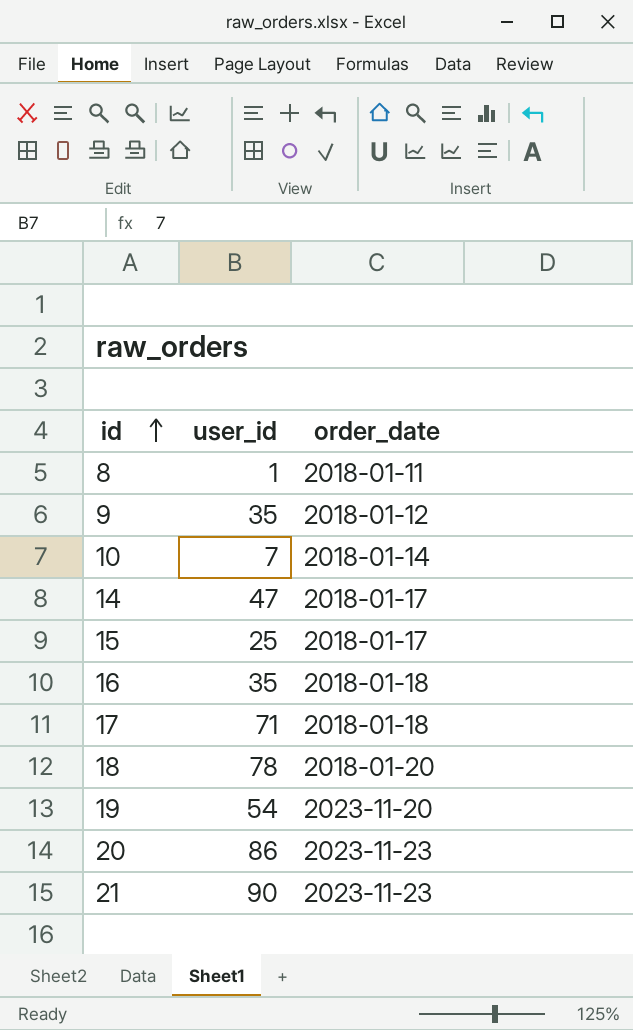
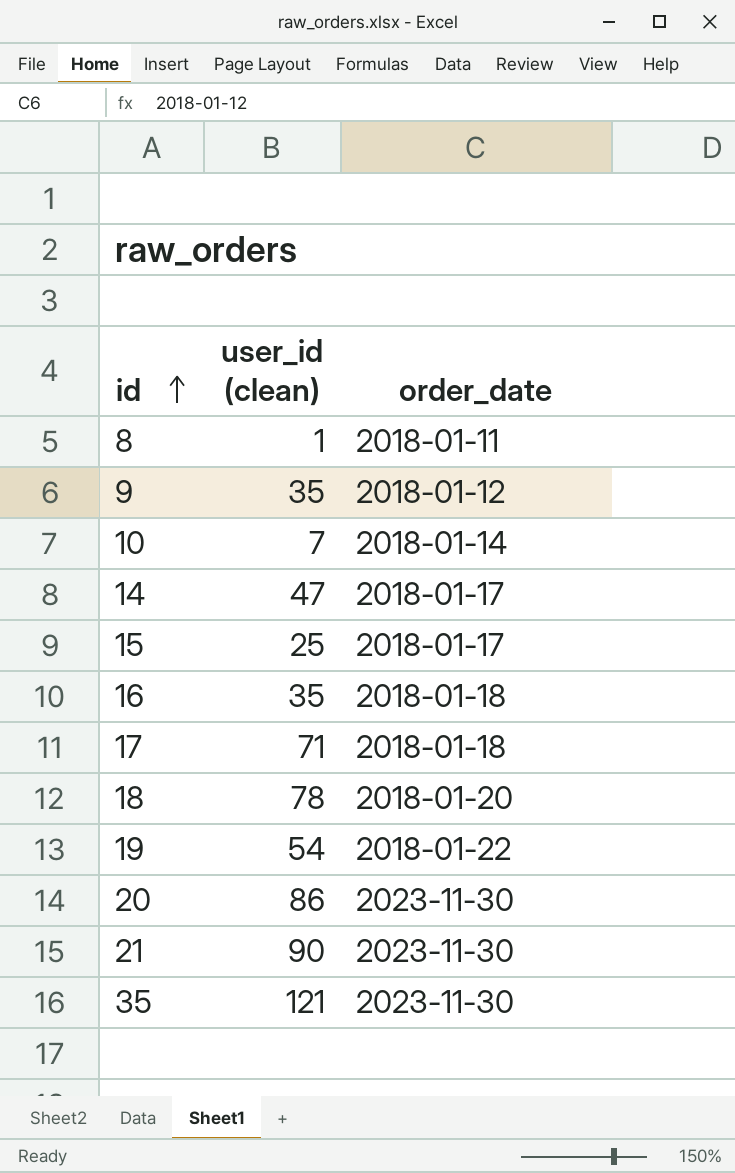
column name: user_id -> user_id (clean)
19 | order_date: 2023-11-20 -> 2018-01-22
20 | order_date: 2023-11-23 -> 2023-11-30
21 | order_date: 2023-11-23 -> 2023-11-30
row 35: none -> 121 | 2023-11-30

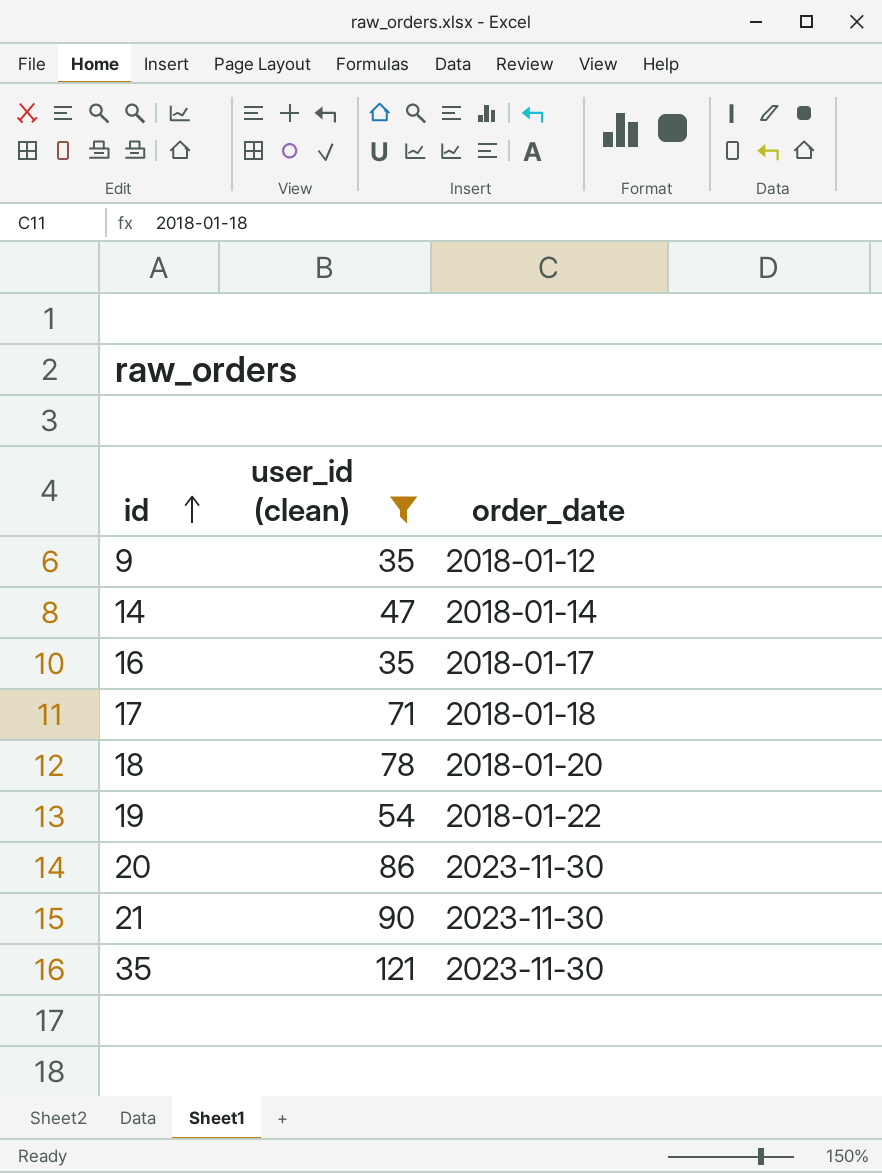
filter: none -> user_id (clean) >= 35
14 | order_date: 2018-01-17 -> 2018-01-14
16 | order_date: 2018-01-18 -> 2018-01-17

